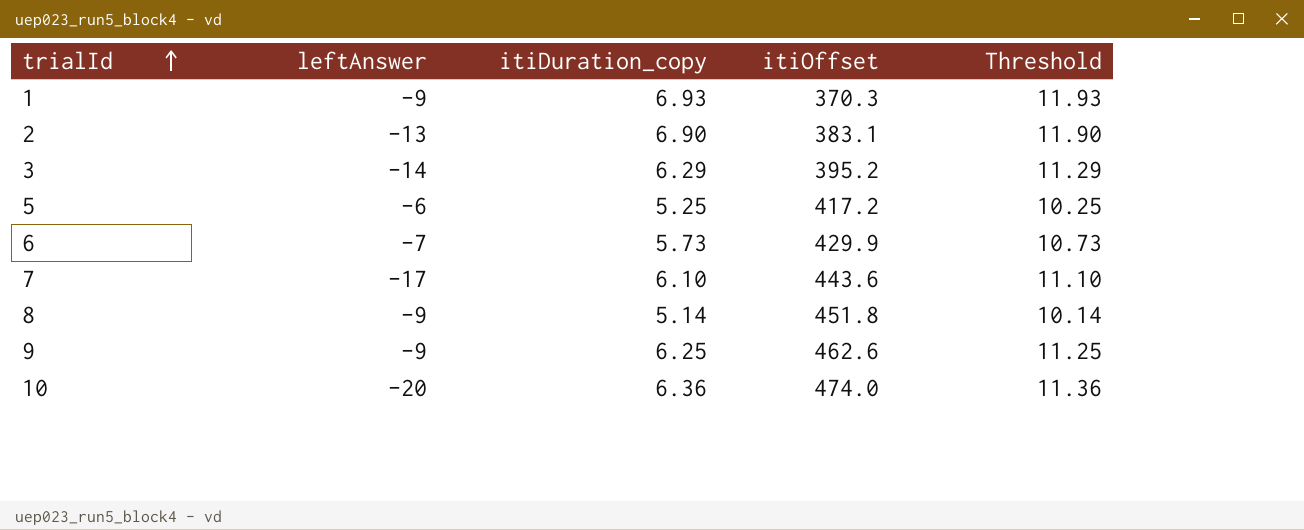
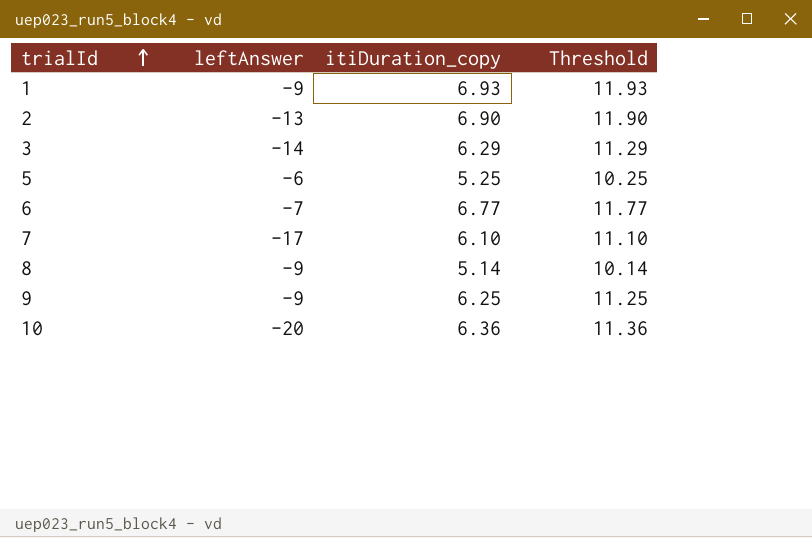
column itiOffset | position: 4 -> none
6 | itiDuration_copy: 5.73 -> 6.77
6 | Threshold: 10.73 -> 11.77

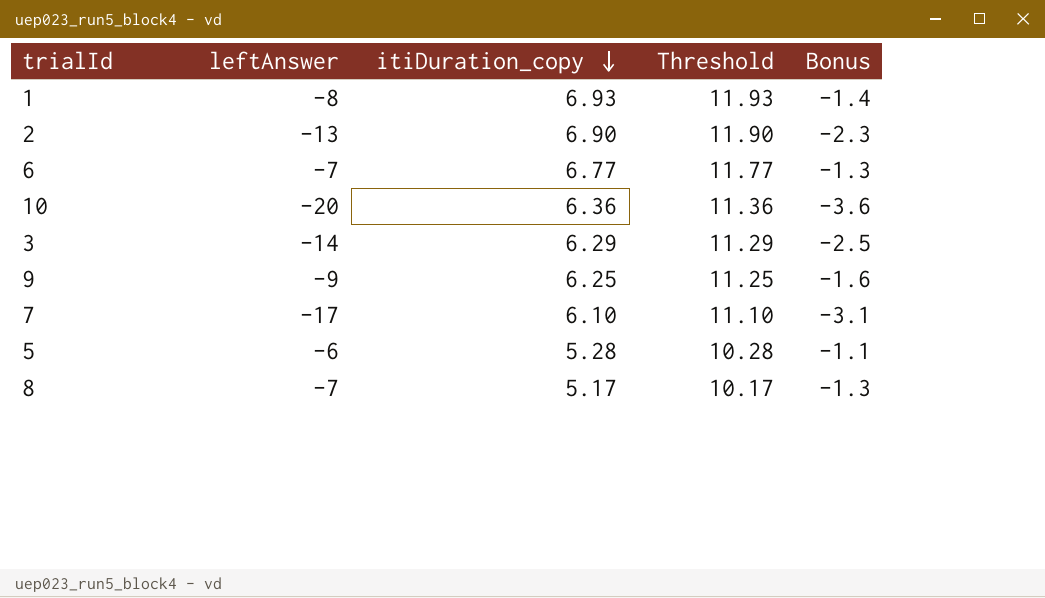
row order: trialId ascending -> itiDuration_copy descending
column Bonus | formula: none -> [leftAnswer] * 0.18
1 | leftAnswer: -9 -> -8
5 | itiDuration_copy: 5.25 -> 5.28
5 | Threshold: 10.25 -> 10.28
8 | leftAnswer: -9 -> -7
8 | itiDuration_copy: 5.14 -> 5.17
8 | Threshold: 10.14 -> 10.17

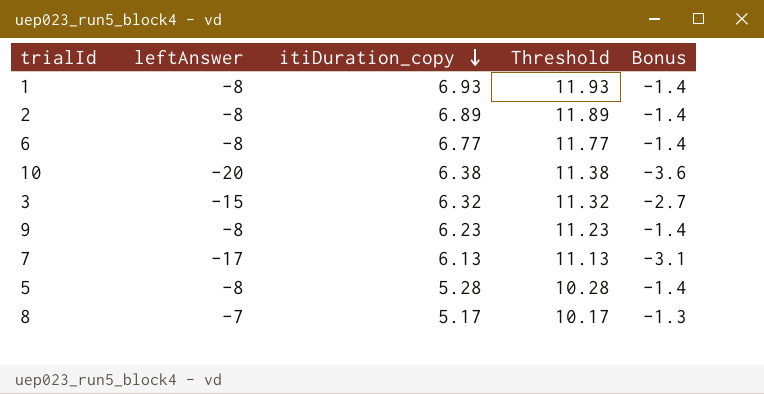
2 | leftAnswer: -13 -> -8
2 | itiDuration_copy: 6.90 -> 6.89
2 | Threshold: 11.90 -> 11.89
2 | Bonus: -2.3 -> -1.4
6 | leftAnswer: -7 -> -8
6 | Bonus: -1.3 -> -1.4
10 | itiDuration_copy: 6.36 -> 6.38
10 | Threshold: 11.36 -> 11.38
3 | leftAnswer: -14 -> -15
3 | itiDuration_copy: 6.29 -> 6.32
3 | Threshold: 11.29 -> 11.32
3 | Bonus: -2.5 -> -2.7
9 | leftAnswer: -9 -> -8
9 | itiDuration_copy: 6.25 -> 6.23
9 | Threshold: 11.25 -> 11.23
9 | Bonus: -1.6 -> -1.4
7 | itiDuration_copy: 6.10 -> 6.13
7 | Threshold: 11.10 -> 11.13
5 | leftAnswer: -6 -> -8
5 | Bonus: -1.1 -> -1.4

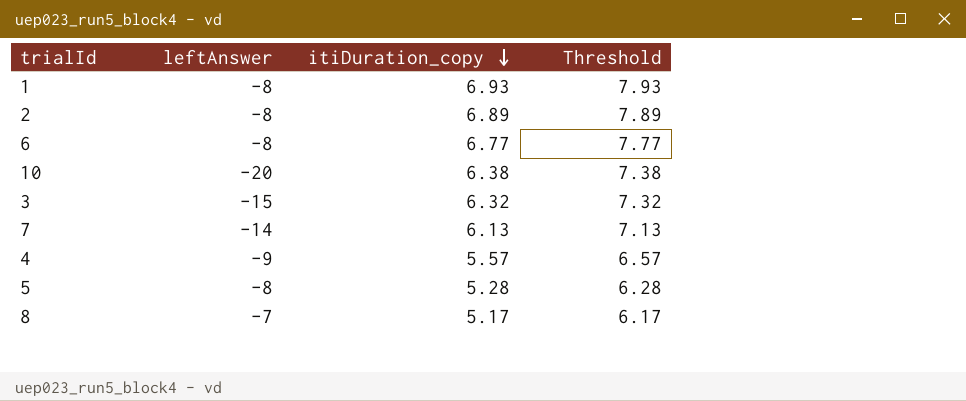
column Bonus | formula: [leftAnswer] * 0.18 -> none
column Threshold | formula: [itiDuration_copy] + 5 -> [itiDuration_copy] + 1
row 9: -8 | 6.23 | 11.23 | -1.4 -> none
7 | leftAnswer: -17 -> -14
row 4: none -> -9 | 5.57 | 6.57

